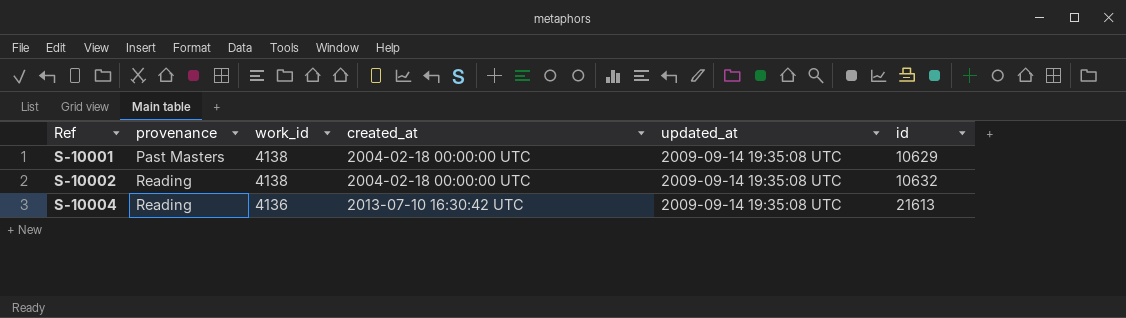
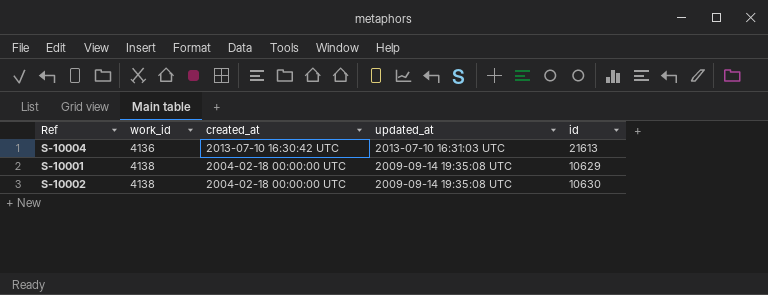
row order: Ref ascending -> work_id ascending
column provenance | position: 2 -> none
S-10004 | updated_at: 2009-09-14 19:35:08 UTC -> 2013-07-10 16:31:03 UTC
S-10002 | id: 10632 -> 10630

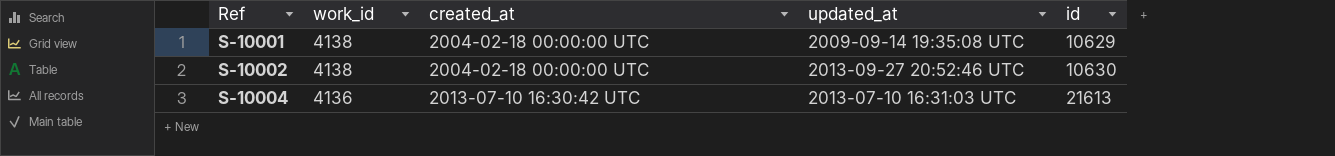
row order: work_id ascending -> Ref ascending
S-10002 | updated_at: 2009-09-14 19:35:08 UTC -> 2013-09-27 20:52:46 UTC

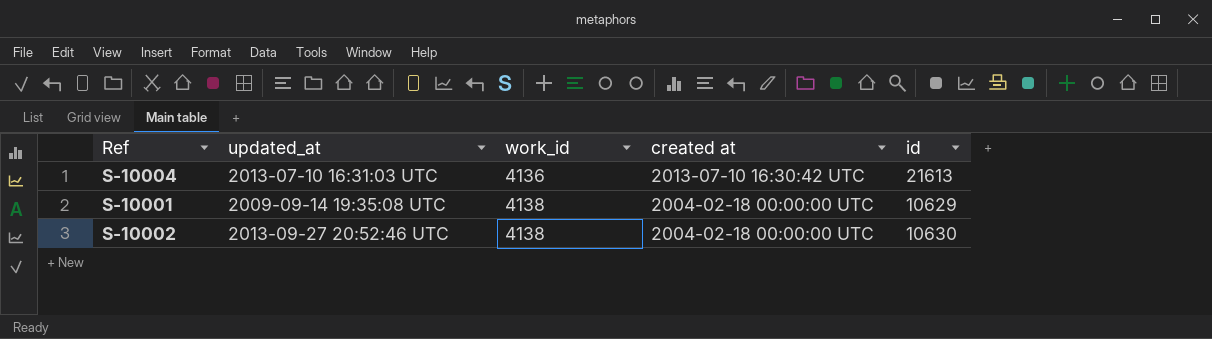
row order: Ref ascending -> work_id ascending
column updated_at | position: 4 -> 2
column name: created_at -> created at

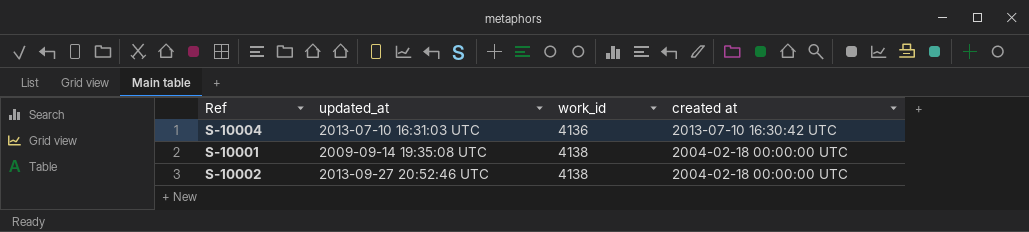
column id | position: 5 -> none

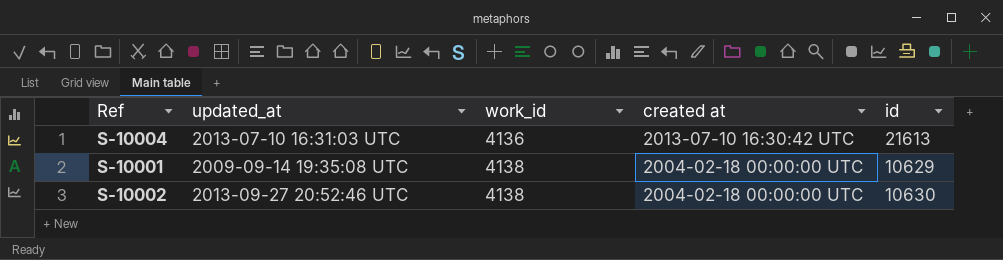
column id | position: none -> 5

